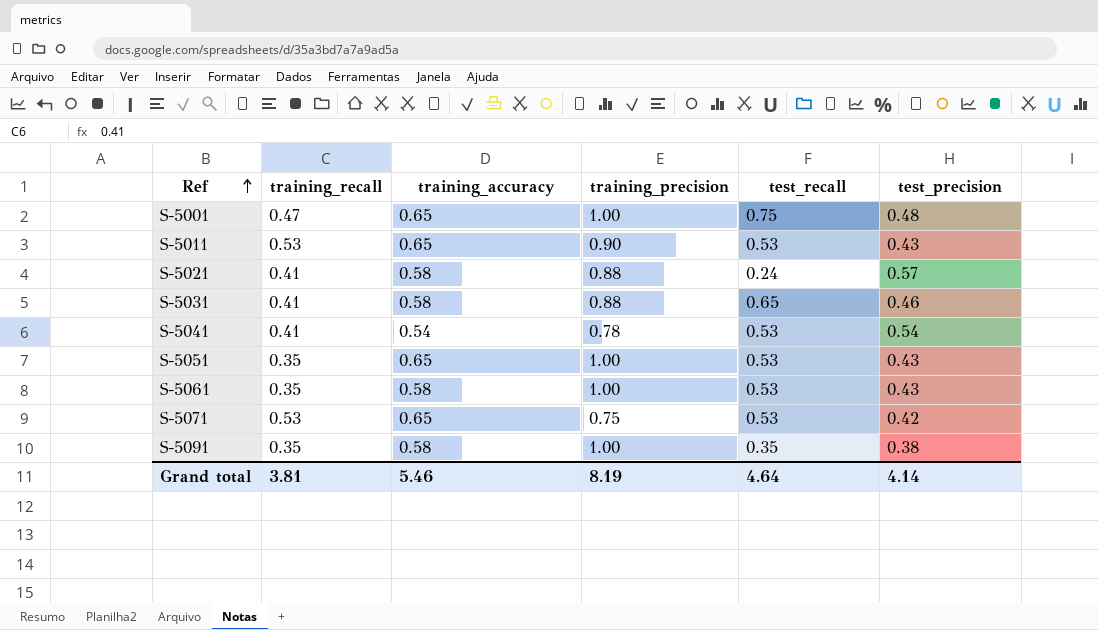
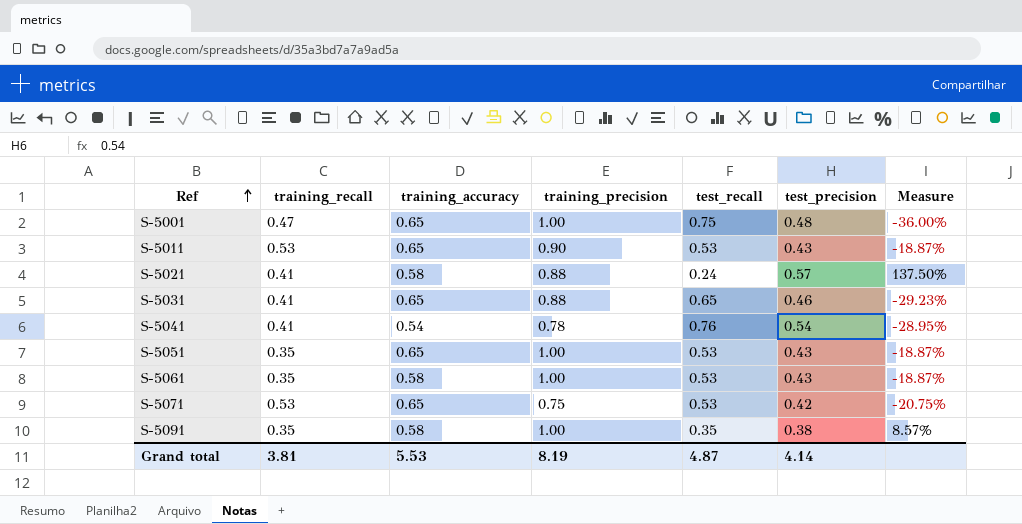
column Measure | formula: none -> ([test_precision] - [test_recall]) / [test_recall]
S-5031 | training_accuracy: 0.58 -> 0.65
S-5041 | test_recall: 0.53 -> 0.76
Grand total | training_accuracy: 5.46 -> 5.53
Grand total | test_recall: 4.64 -> 4.87

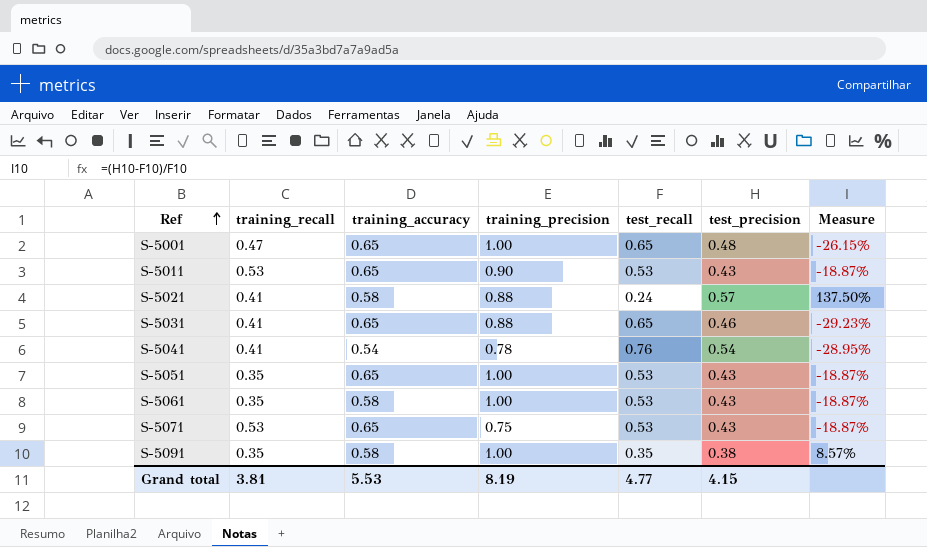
S-5001 | test_recall: 0.75 -> 0.65
S-5001 | Measure: -36.00% -> -26.15%
S-5071 | test_precision: 0.42 -> 0.43
S-5071 | Measure: -20.75% -> -18.87%
Grand total | test_recall: 4.87 -> 4.77
Grand total | test_precision: 4.14 -> 4.15

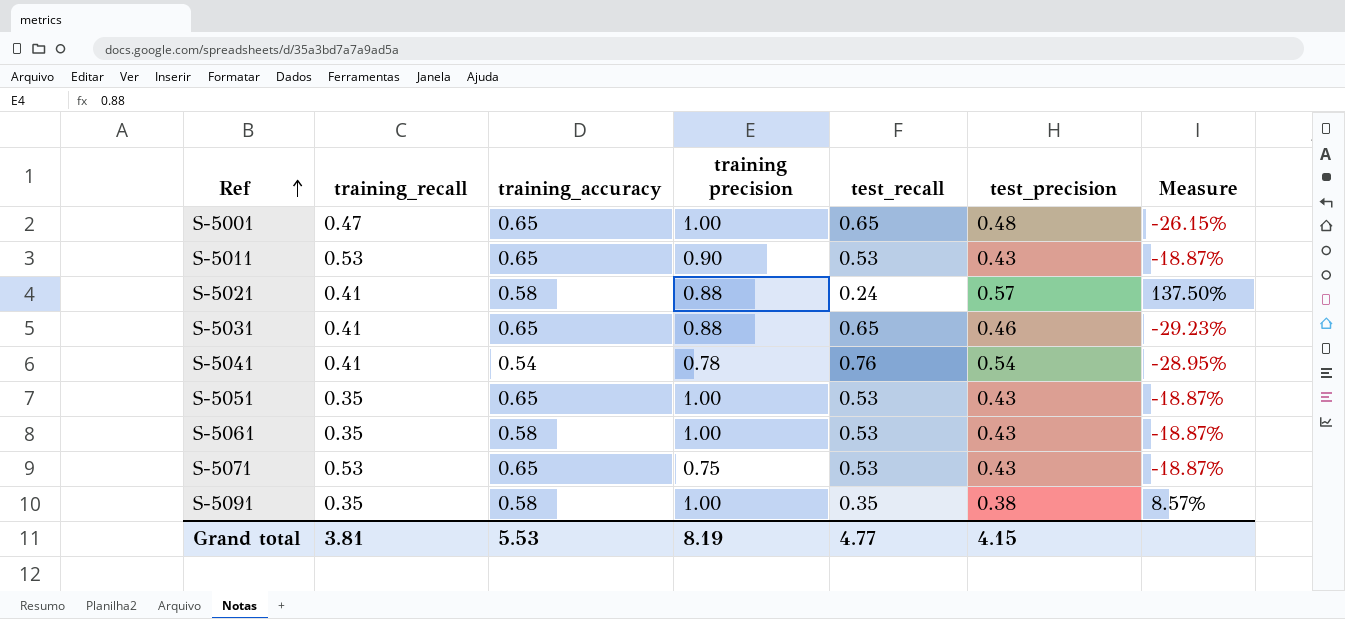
column name: training_precision -> training precision

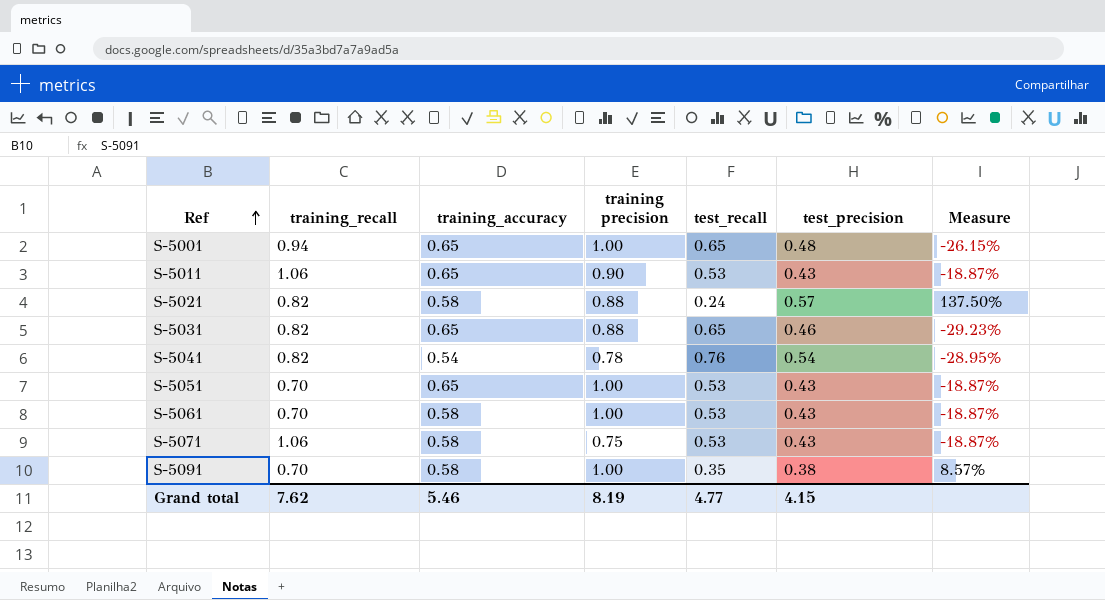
S-5001 | training_recall: 0.47 -> 0.94
S-5011 | training_recall: 0.53 -> 1.06
S-5021 | training_recall: 0.41 -> 0.82
S-5031 | training_recall: 0.41 -> 0.82
S-5041 | training_recall: 0.41 -> 0.82
S-5051 | training_recall: 0.35 -> 0.70
S-5061 | training_recall: 0.35 -> 0.70
S-5071 | training_recall: 0.53 -> 1.06
S-5071 | training_accuracy: 0.65 -> 0.58
S-5091 | training_recall: 0.35 -> 0.70
Grand total | training_recall: 3.81 -> 7.62
Grand total | training_accuracy: 5.53 -> 5.46

